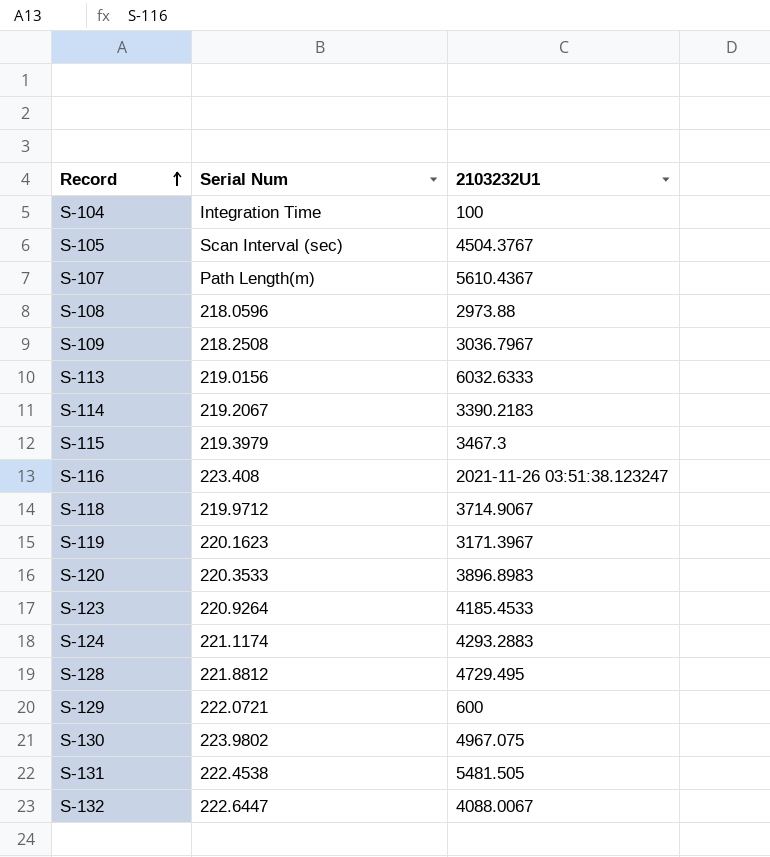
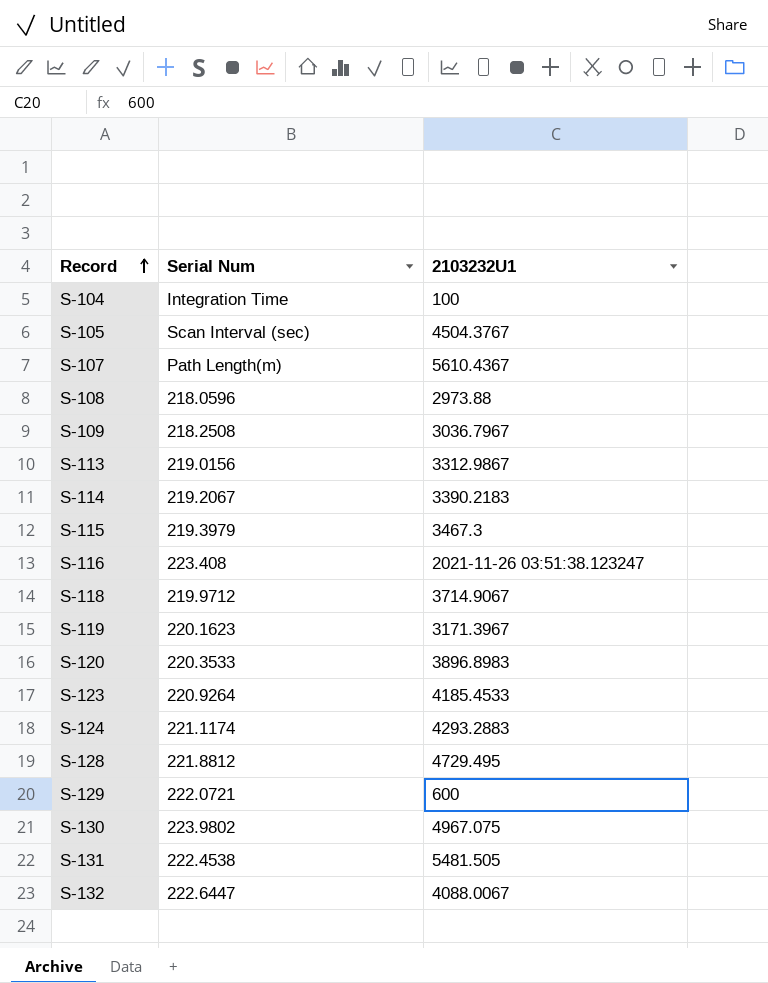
S-113 | 2103232U1: 6032.6333 -> 3312.9867

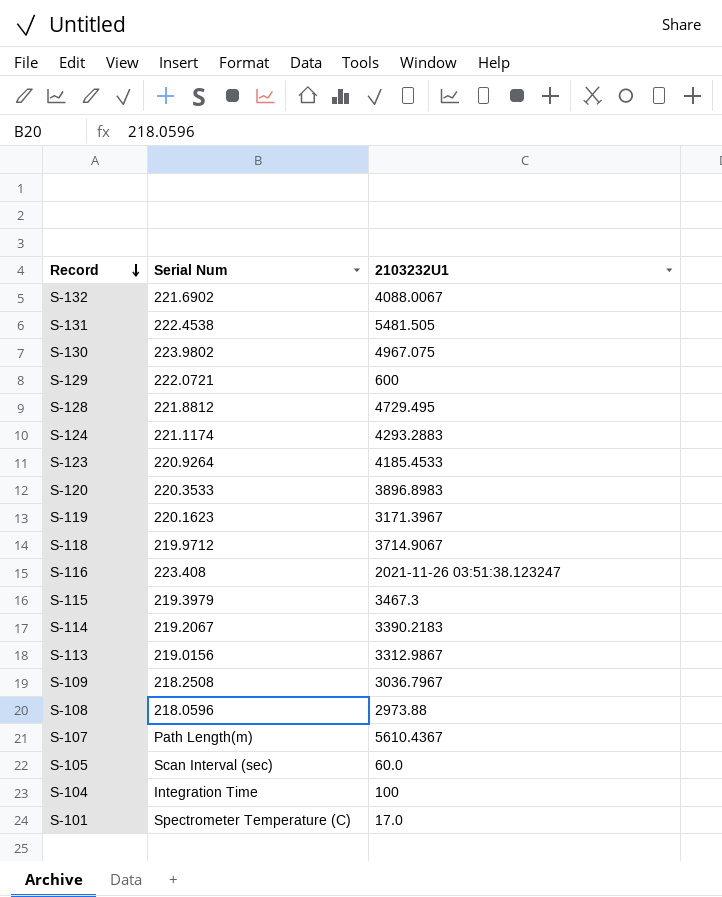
row order: Record ascending -> Record descending
S-132 | Serial Num: 222.6447 -> 221.6902
S-105 | 2103232U1: 4504.3767 -> 60.0
row S-101: none -> Spectrometer Temperature (C) | 17.0

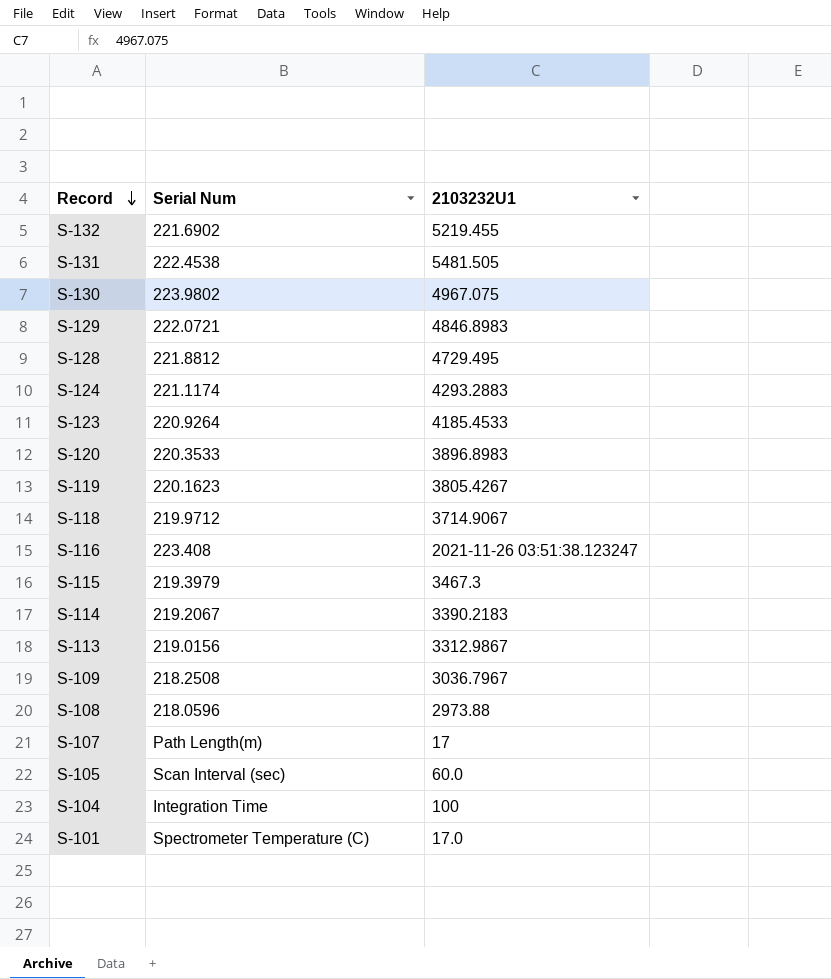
S-132 | 2103232U1: 4088.0067 -> 5219.455
S-129 | 2103232U1: 600 -> 4846.8983
S-119 | 2103232U1: 3171.3967 -> 3805.4267
S-107 | 2103232U1: 5610.4367 -> 17

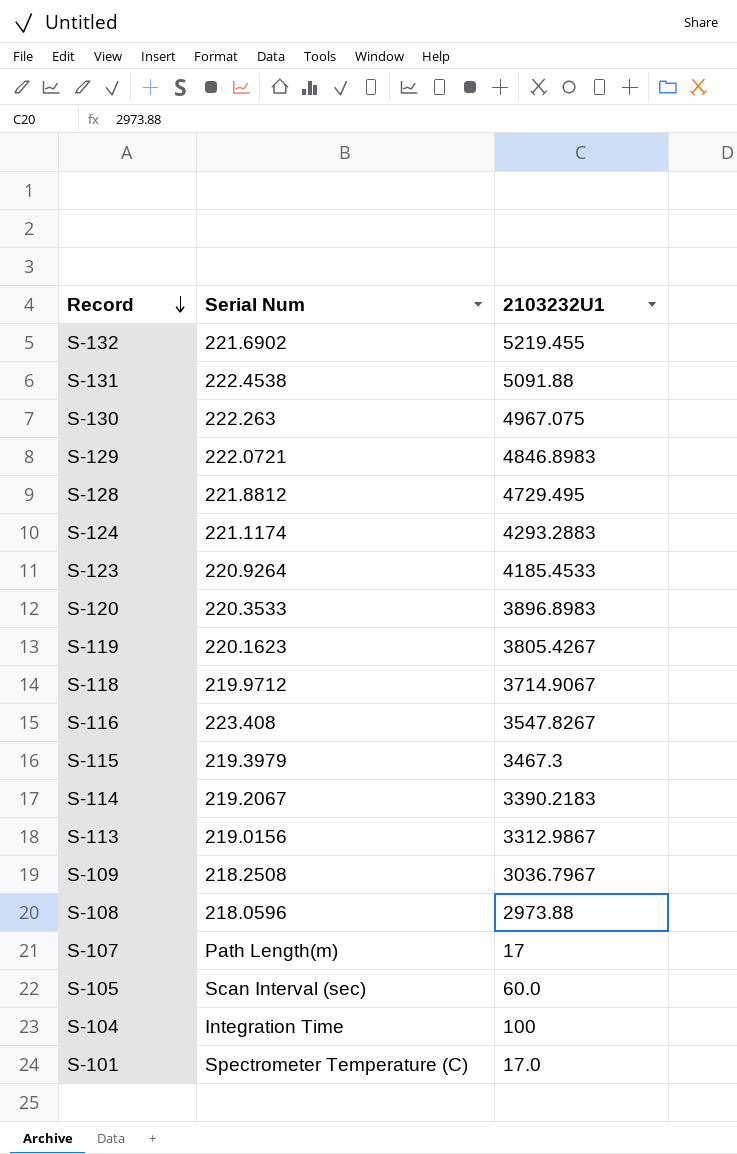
S-131 | 2103232U1: 5481.505 -> 5091.88
S-130 | Serial Num: 223.9802 -> 222.263
S-116 | 2103232U1: 2021-11-26 03:51:38.123247 -> 3547.8267

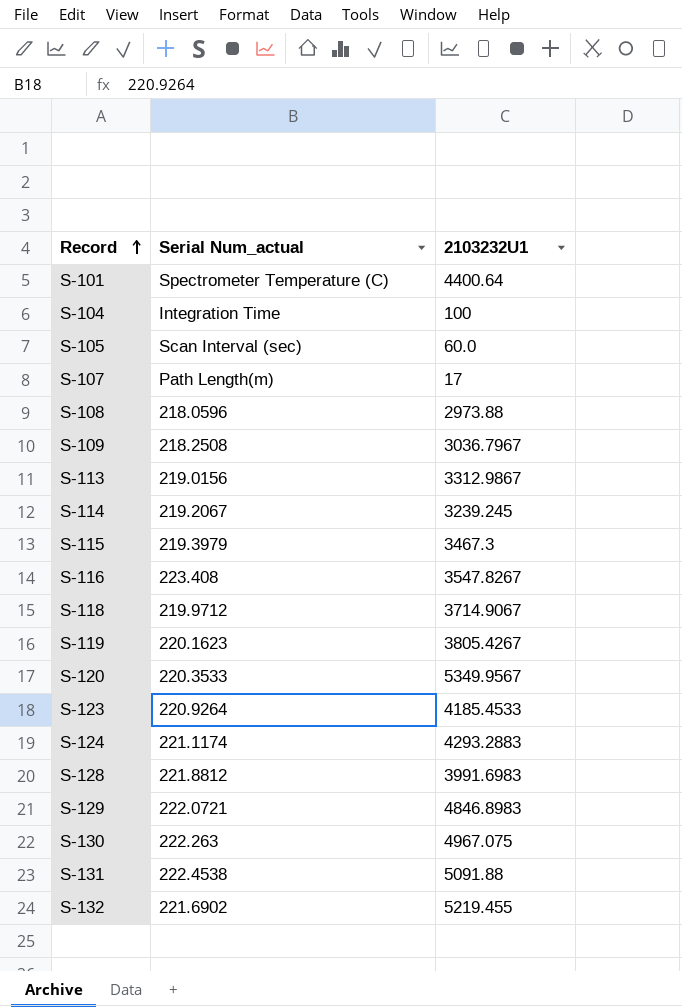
row order: Record descending -> Record ascending
column name: Serial Num -> Serial Num_actual
S-101 | 2103232U1: 17.0 -> 4400.64
S-114 | 2103232U1: 3390.2183 -> 3239.245
S-120 | 2103232U1: 3896.8983 -> 5349.9567
S-128 | 2103232U1: 4729.495 -> 3991.6983

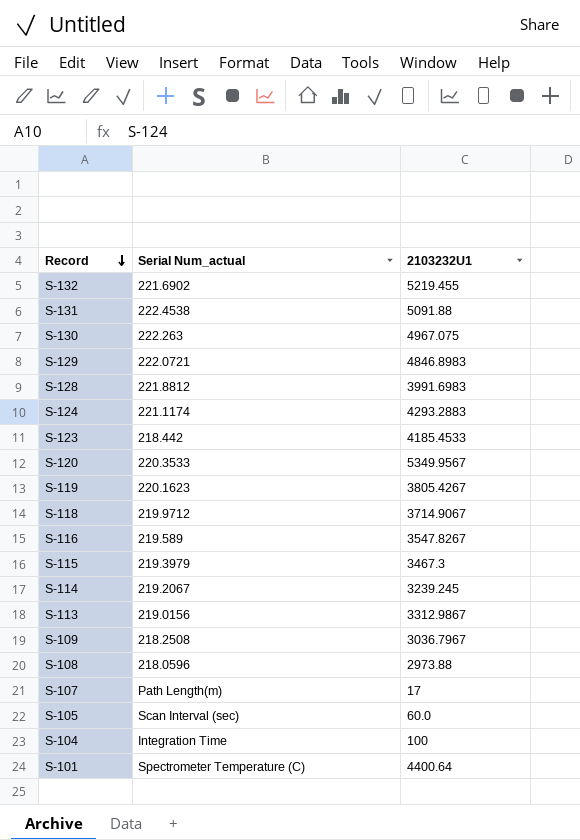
row order: Record ascending -> Record descending
S-123 | Serial Num_actual: 220.9264 -> 218.442
S-116 | Serial Num_actual: 223.408 -> 219.589

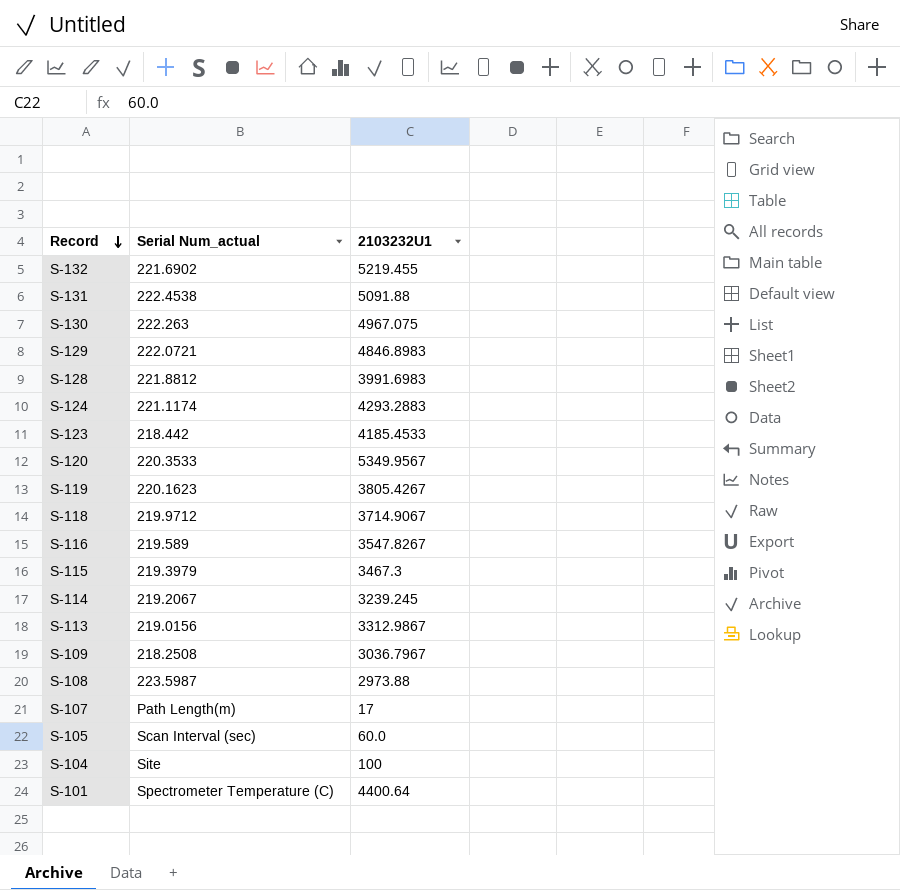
S-108 | Serial Num_actual: 218.0596 -> 223.5987
S-104 | Serial Num_actual: Integration Time -> Site

